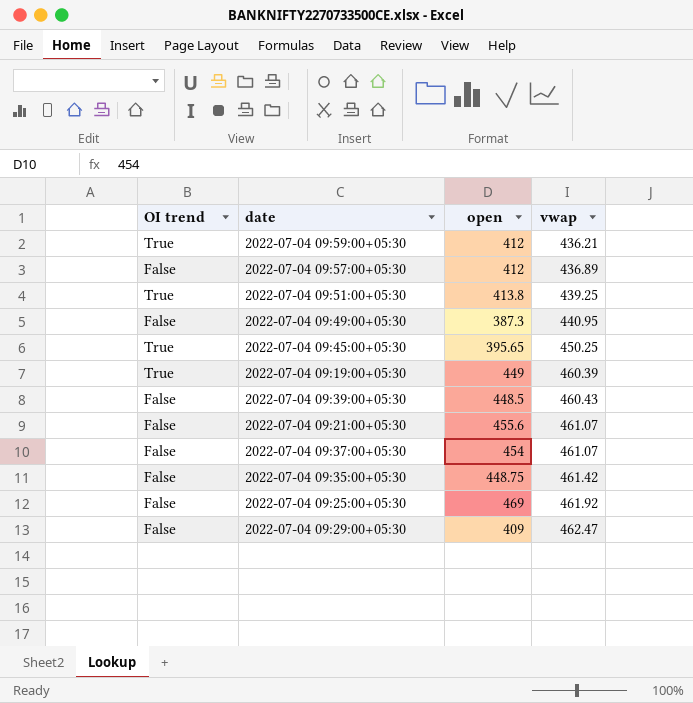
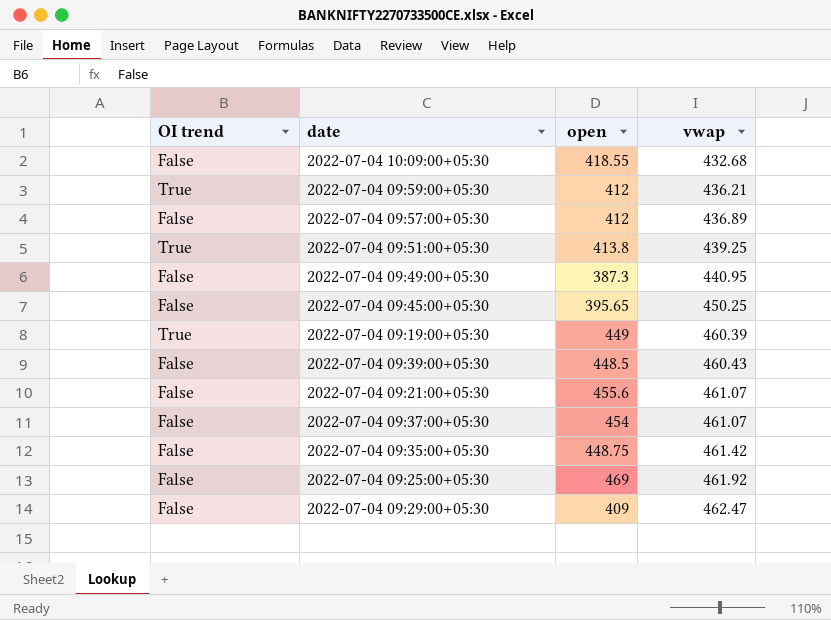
row 2022-07-04 10:09:00+05:30: none -> False | 418.55 | 432.68
2022-07-04 09:45:00+05:30 | OI trend: True -> False

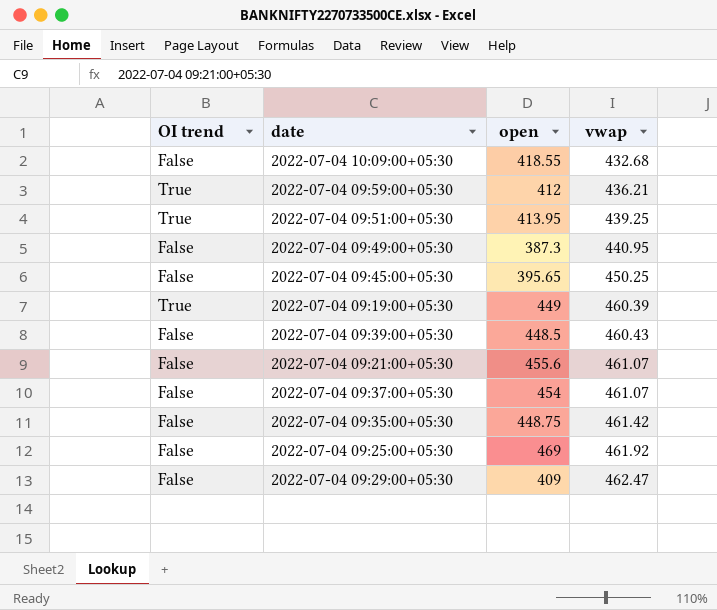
row 2022-07-04 09:57:00+05:30: False | 412 | 436.89 -> none
2022-07-04 09:51:00+05:30 | open: 413.8 -> 413.95

